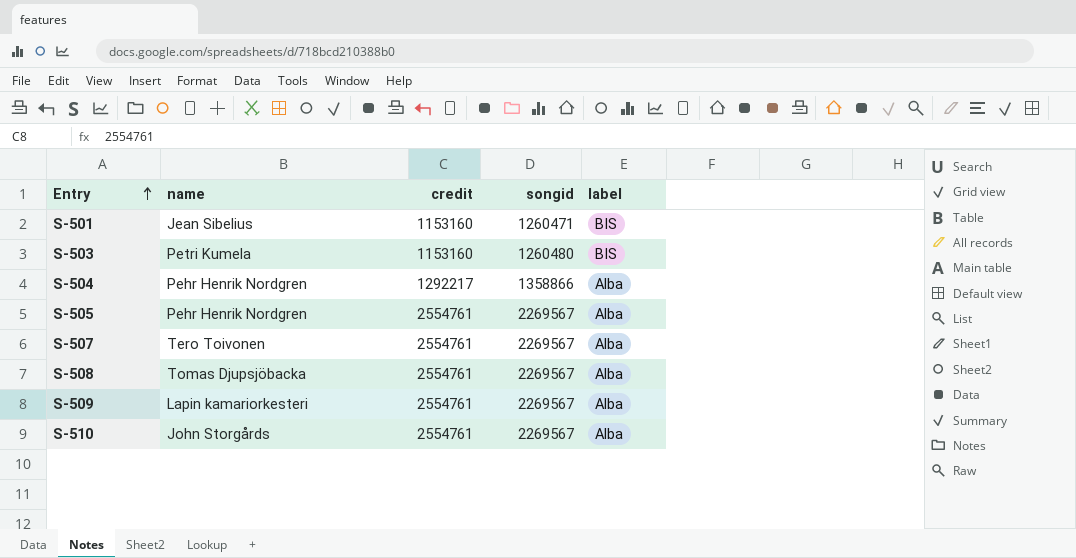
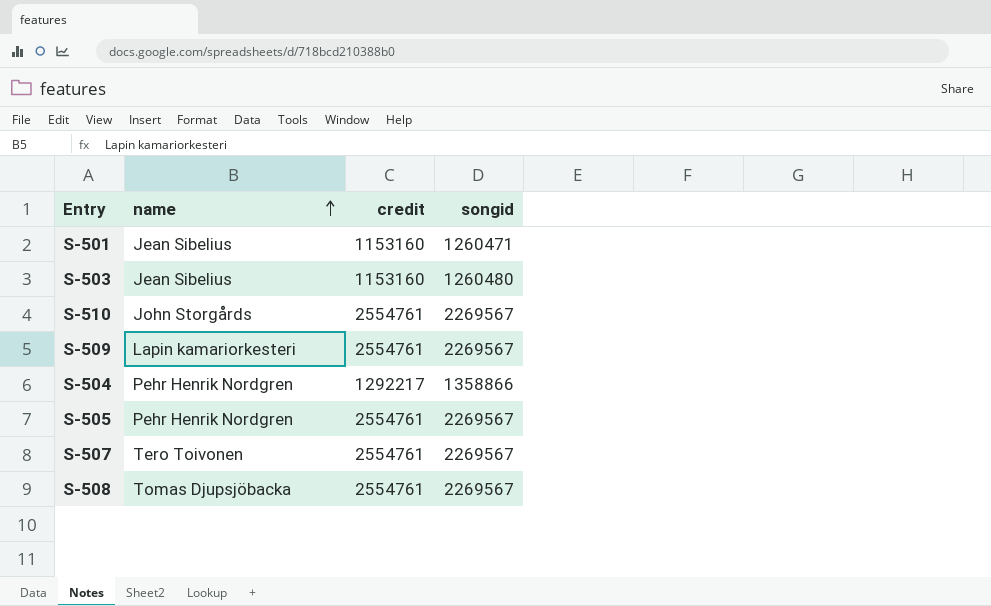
row order: Entry ascending -> name ascending
column label | position: 5 -> none
S-503 | name: Petri Kumela -> Jean Sibelius

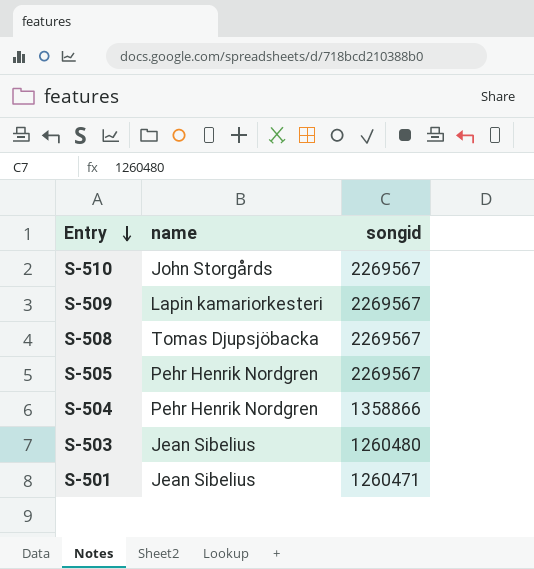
row order: name ascending -> Entry descending
column credit | position: 3 -> none
row S-507: Tero Toivonen | 2554761 | 2269567 -> none

